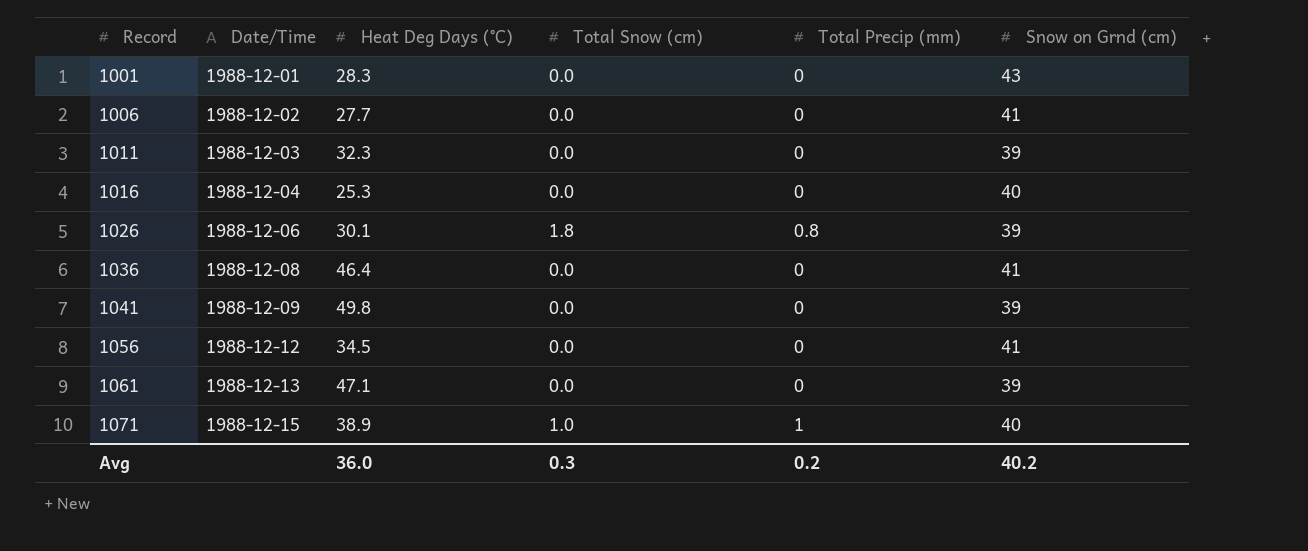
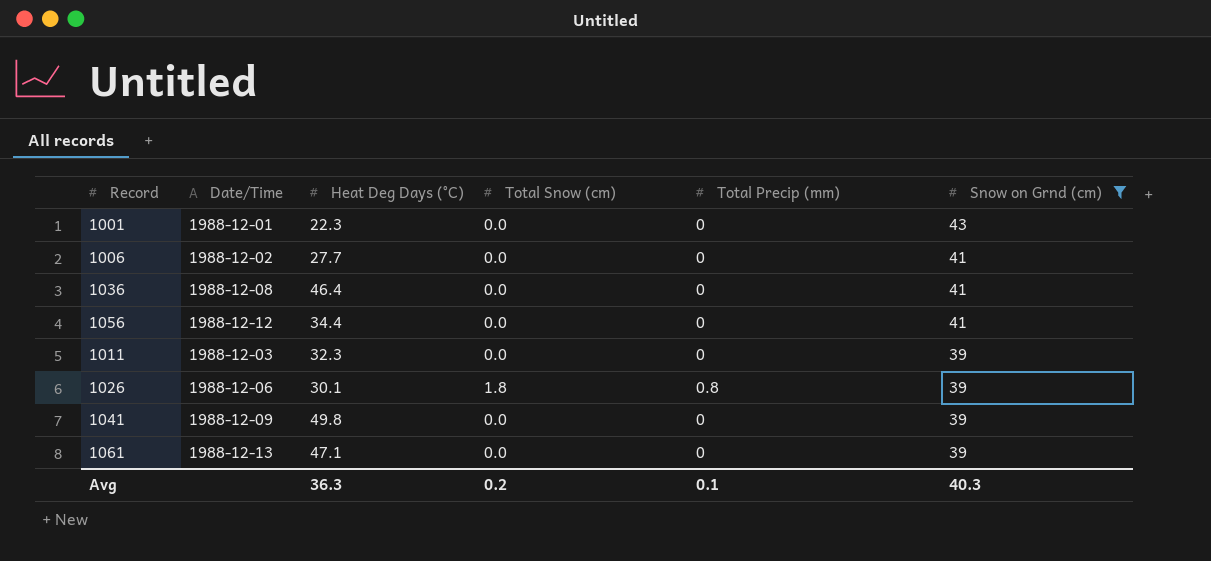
filter: none -> Snow on Grnd (cm) != 40
row order: Record ascending -> Snow on Grnd (cm) descending
1001 | Heat Deg Days (°C): 28.3 -> 22.3
1056 | Heat Deg Days (°C): 34.5 -> 34.4
Avg | Heat Deg Days (°C): 36.0 -> 36.3
Avg | Total Snow (cm): 0.3 -> 0.2
Avg | Total Precip (mm): 0.2 -> 0.1
Avg | Snow on Grnd (cm): 40.2 -> 40.3

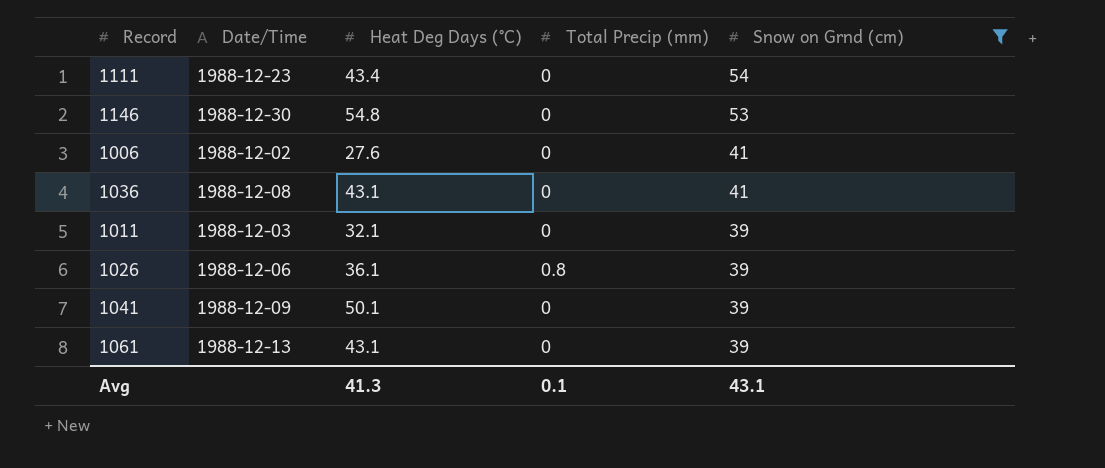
column Total Snow (cm) | position: 4 -> none
row 1001: 1988-12-01 | 22.3 | 0.0 | 0 | 43 -> none
row 1056: 1988-12-12 | 34.4 | 0.0 | 0 | 41 -> none
row 1111: none -> 1988-12-23 | 43.4 | 0 | 54
row 1146: none -> 1988-12-30 | 54.8 | 0 | 53
1006 | Heat Deg Days (°C): 27.7 -> 27.6
1036 | Heat Deg Days (°C): 46.4 -> 43.1
1011 | Heat Deg Days (°C): 32.3 -> 32.1
1026 | Heat Deg Days (°C): 30.1 -> 36.1
1041 | Heat Deg Days (°C): 49.8 -> 50.1
1061 | Heat Deg Days (°C): 47.1 -> 43.1
Avg | Heat Deg Days (°C): 36.3 -> 41.3
Avg | Snow on Grnd (cm): 40.3 -> 43.1

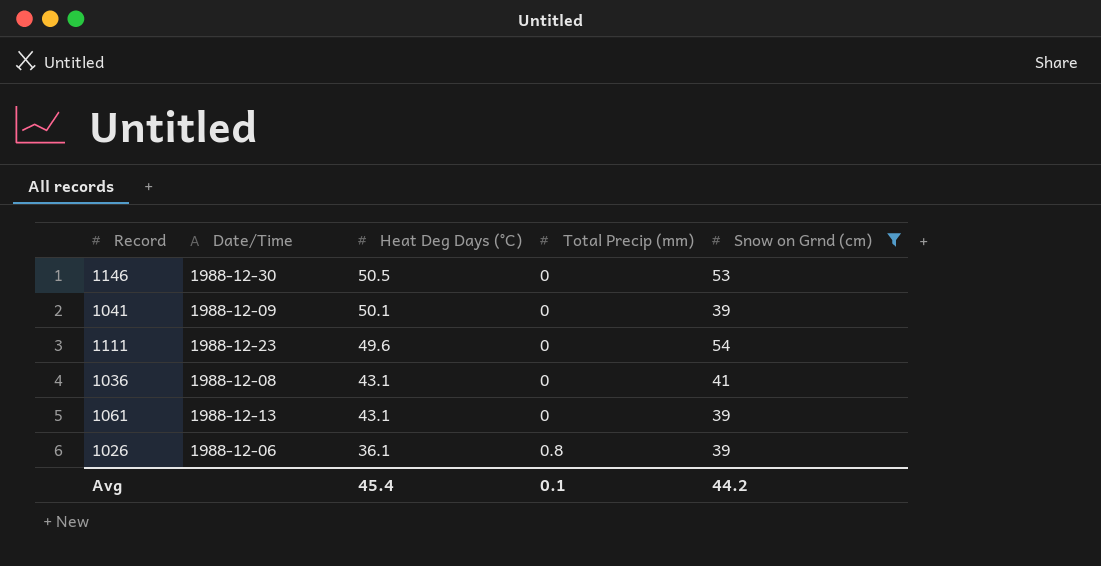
row order: Snow on Grnd (cm) descending -> Heat Deg Days (°C) descending
row 1006: 1988-12-02 | 27.6 | 0 | 41 -> none
row 1011: 1988-12-03 | 32.1 | 0 | 39 -> none
1146 | Heat Deg Days (°C): 54.8 -> 50.5
1111 | Heat Deg Days (°C): 43.4 -> 49.6
Avg | Heat Deg Days (°C): 41.3 -> 45.4
Avg | Snow on Grnd (cm): 43.1 -> 44.2

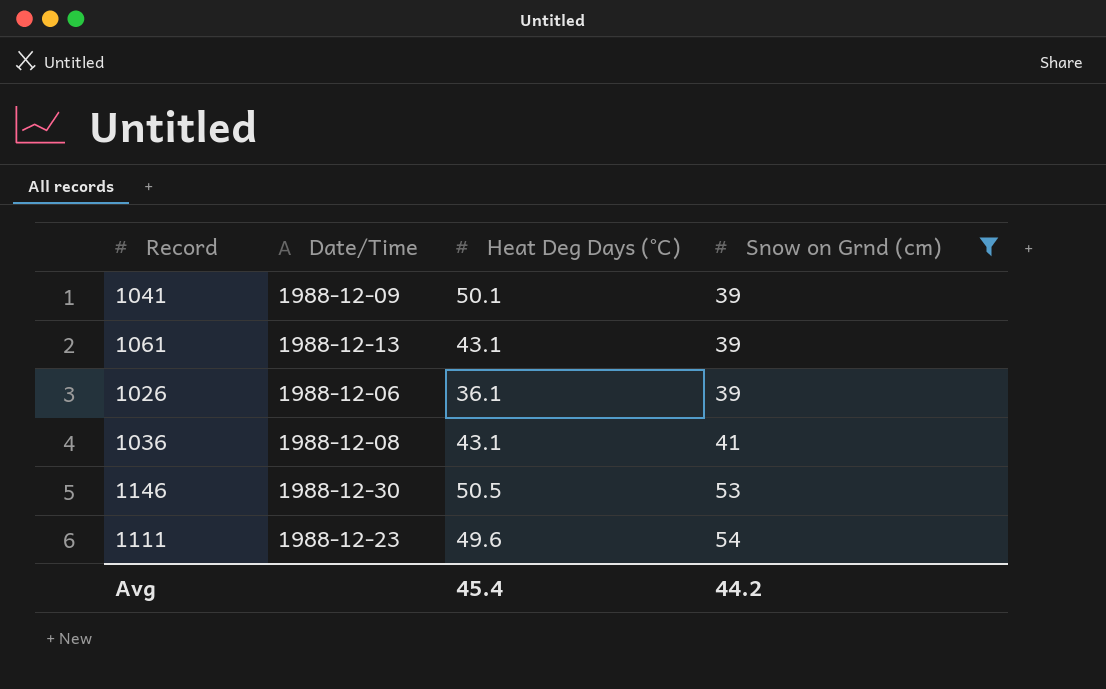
row order: Heat Deg Days (°C) descending -> Snow on Grnd (cm) ascending
column Total Precip (mm) | position: 4 -> none

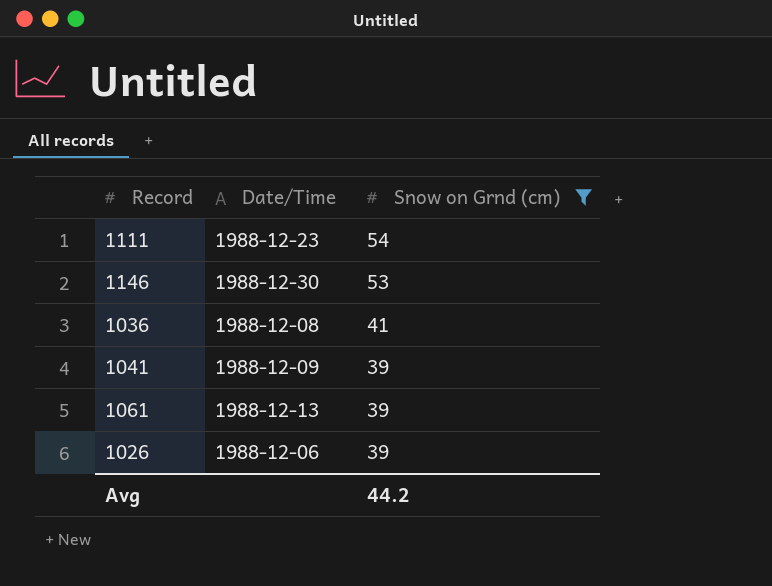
row order: Snow on Grnd (cm) ascending -> Snow on Grnd (cm) descending
column Heat Deg Days (°C) | position: 3 -> none

